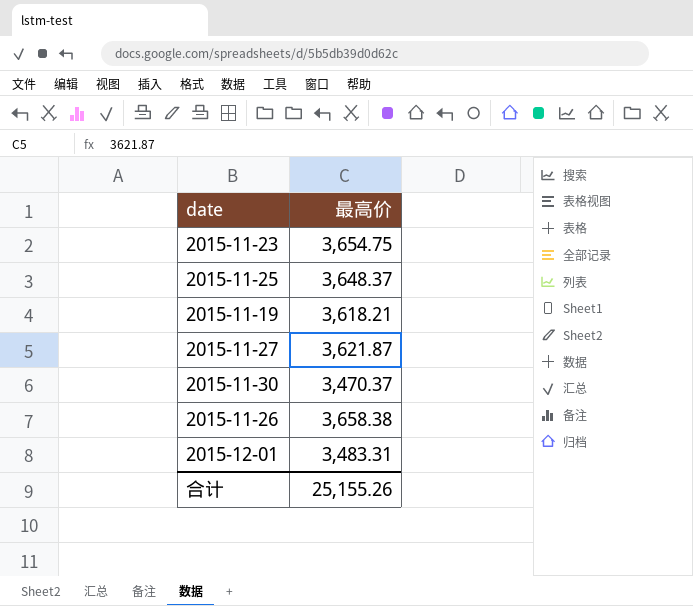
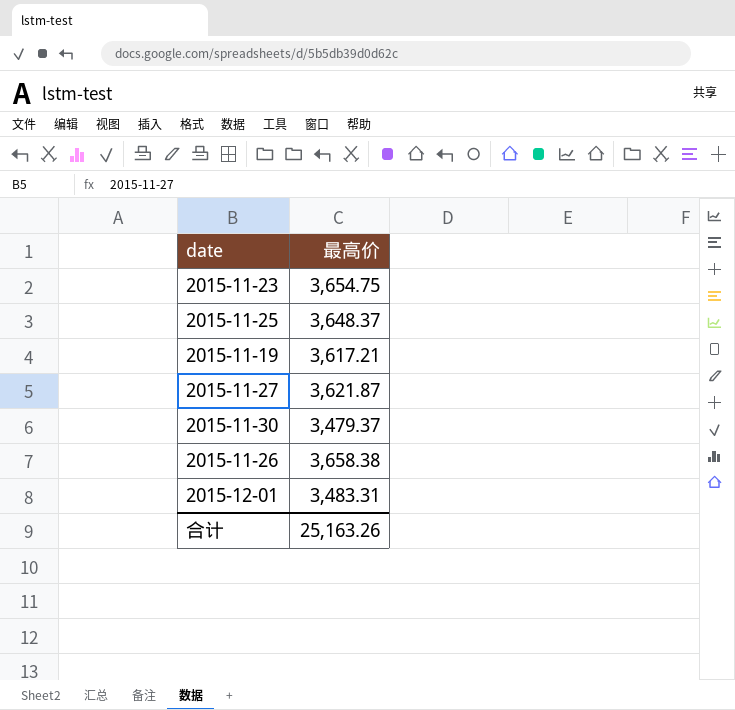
2015-11-19 | 最高价: 3,618.21 -> 3,617.21
2015-11-30 | 最高价: 3,470.37 -> 3,479.37
合计 | 最高价: 25,155.26 -> 25,163.26

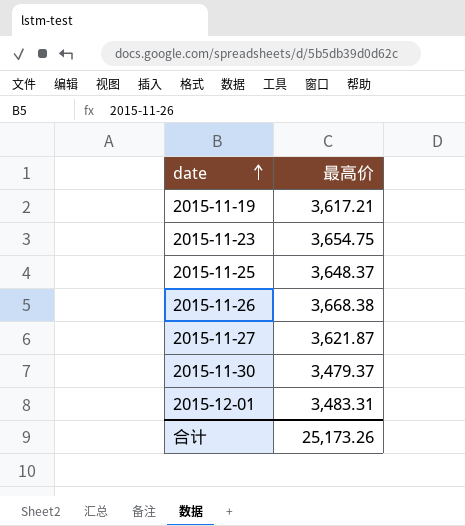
row order: none -> date ascending
2015-11-26 | 最高价: 3,658.38 -> 3,668.38
合计 | 最高价: 25,163.26 -> 25,173.26

